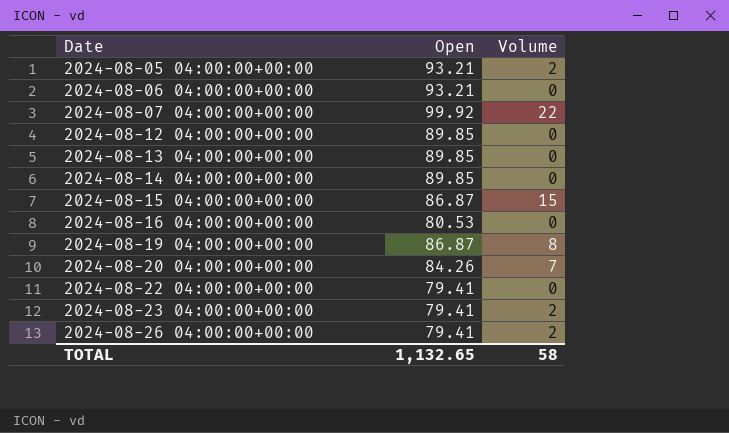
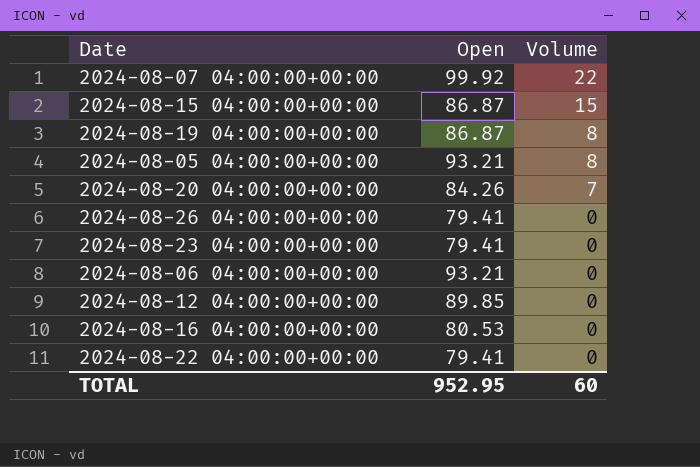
row order: Date ascending -> Volume descending
row 2024-08-13 04:00:00+00:00: 89.85 | 0 -> none
row 2024-08-14 04:00:00+00:00: 89.85 | 0 -> none
2024-08-05 04:00:00+00:00 | Volume: 2 -> 8
2024-08-26 04:00:00+00:00 | Volume: 2 -> 0
2024-08-23 04:00:00+00:00 | Volume: 2 -> 0
TOTAL | Open: 1,132.65 -> 952.95
TOTAL | Volume: 58 -> 60

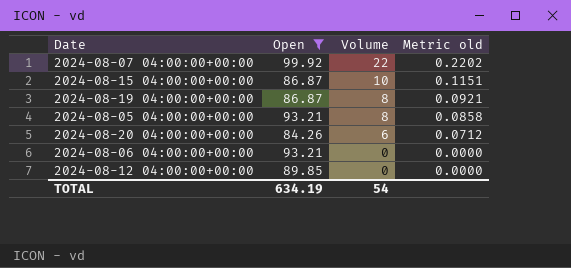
filter: none -> Open >= 84.26
column Metric old | formula: none -> [Volume] / [Open]
2024-08-15 04:00:00+00:00 | Volume: 15 -> 10
2024-08-20 04:00:00+00:00 | Volume: 7 -> 6
TOTAL | Open: 952.95 -> 634.19
TOTAL | Volume: 60 -> 54

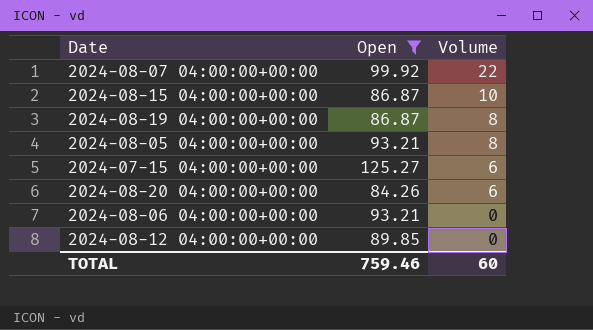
column Metric old | formula: [Volume] / [Open] -> none
row 2024-07-15 04:00:00+00:00: none -> 125.27 | 6
TOTAL | Open: 634.19 -> 759.46
TOTAL | Volume: 54 -> 60

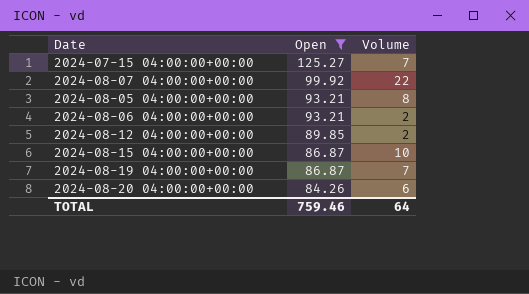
row order: Volume descending -> Open descending
2024-07-15 04:00:00+00:00 | Volume: 6 -> 7
2024-08-06 04:00:00+00:00 | Volume: 0 -> 2
2024-08-12 04:00:00+00:00 | Volume: 0 -> 2
2024-08-19 04:00:00+00:00 | Volume: 8 -> 7
TOTAL | Volume: 60 -> 64

